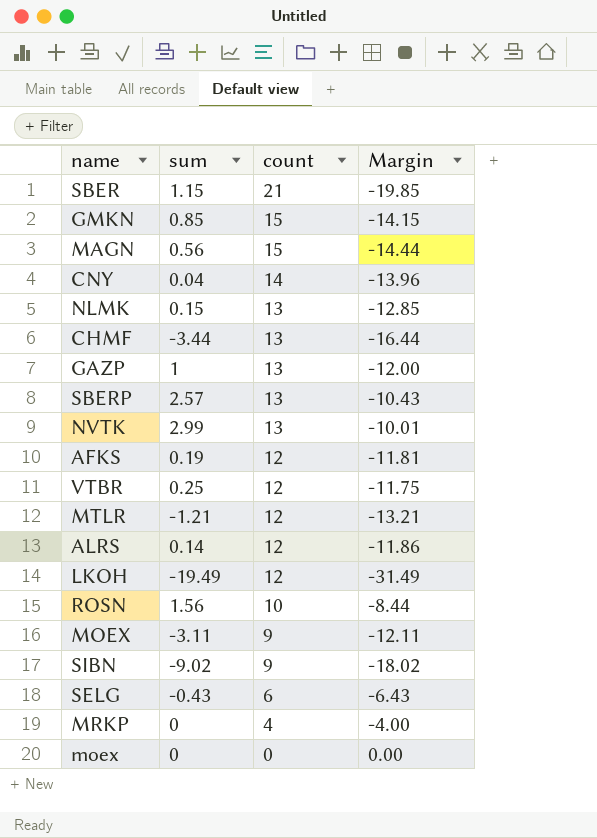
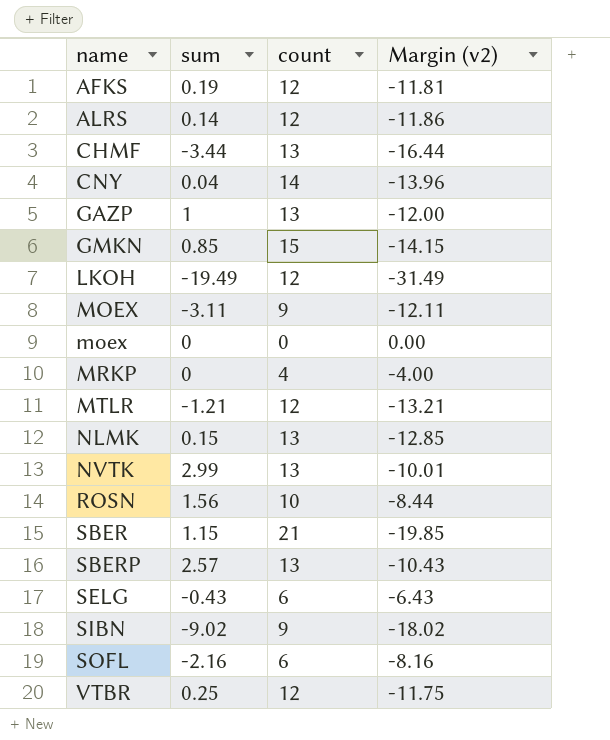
row order: count descending -> name ascending
column name: Margin -> Margin (v2)
row MAGN: 0.56 | 15 | -14.44 -> none
row SOFL: none -> -2.16 | 6 | -8.16

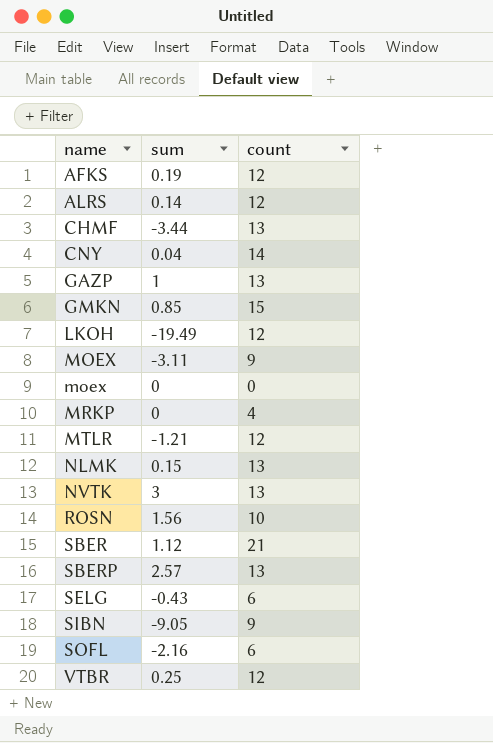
column Margin (v2) | formula: [sum] - [count] -> none
NVTK | sum: 2.99 -> 3
SBER | sum: 1.15 -> 1.12
SIBN | sum: -9.02 -> -9.05

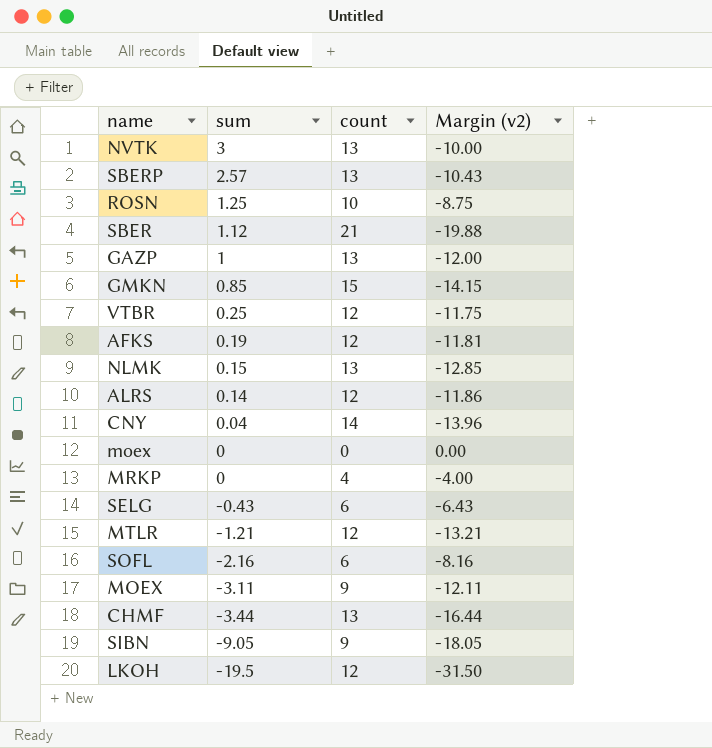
row order: name ascending -> sum descending
column Margin (v2) | formula: none -> [sum] - [count]
ROSN | sum: 1.56 -> 1.25
LKOH | sum: -19.49 -> -19.5

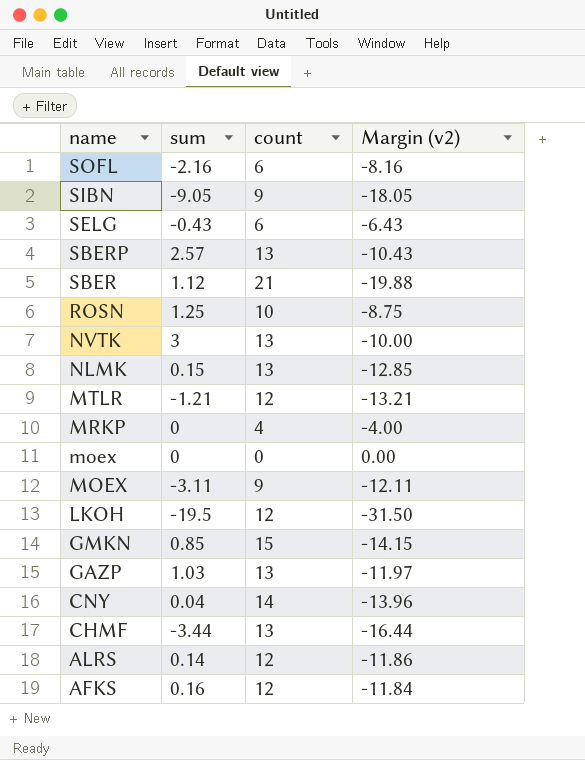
row order: sum descending -> name descending
row VTBR: 0.25 | 12 | -11.75 -> none
GAZP | sum: 1 -> 1.03
GAZP | Margin (v2): -12.00 -> -11.97
AFKS | sum: 0.19 -> 0.16
AFKS | Margin (v2): -11.81 -> -11.84

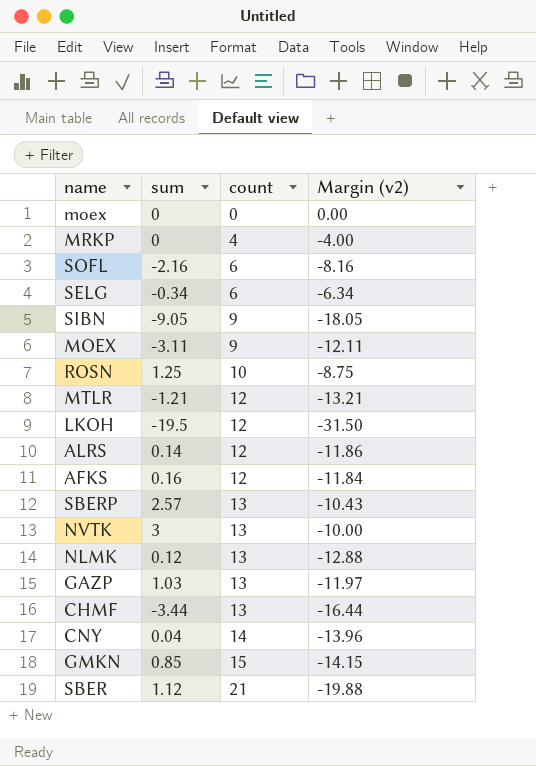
row order: name descending -> count ascending
SELG | sum: -0.43 -> -0.34
SELG | Margin (v2): -6.43 -> -6.34
NLMK | sum: 0.15 -> 0.12
NLMK | Margin (v2): -12.85 -> -12.88

